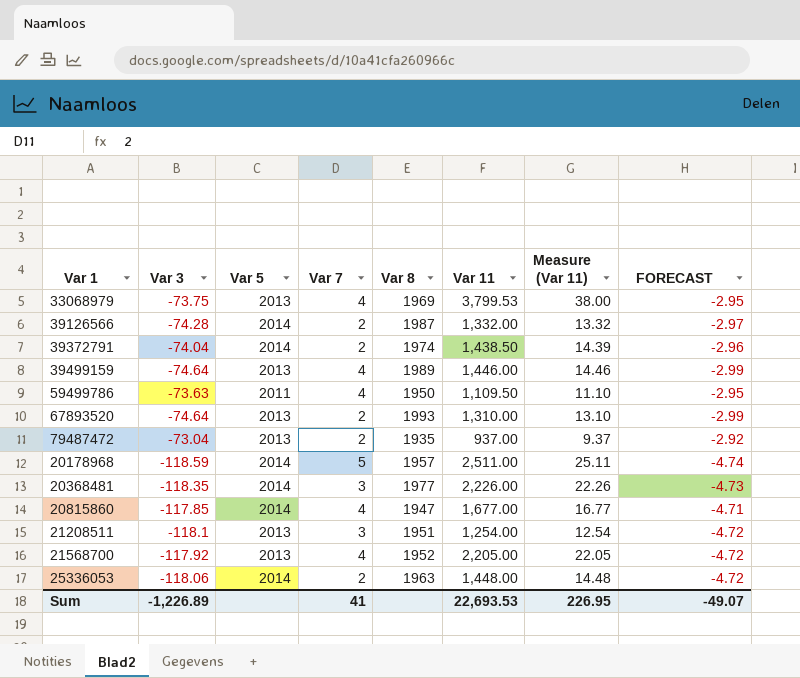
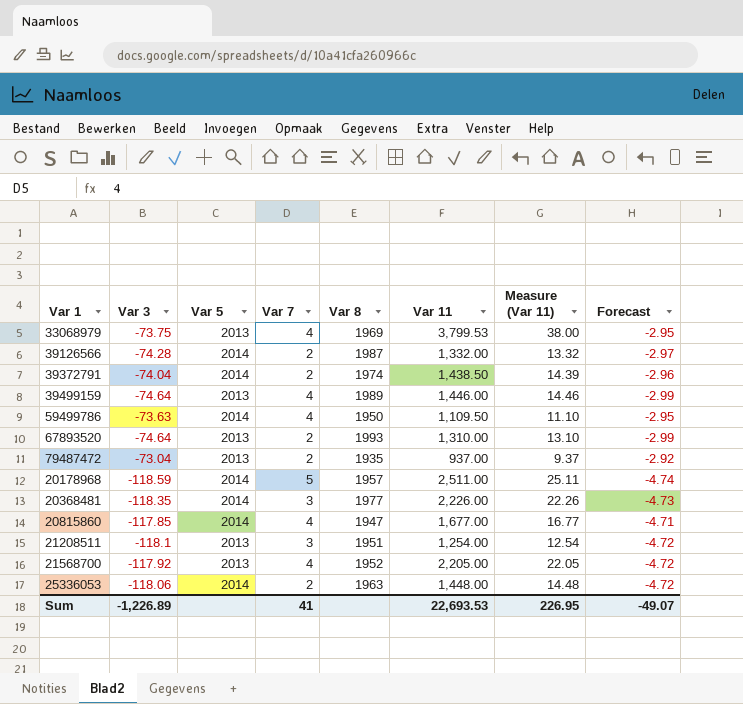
column name: FORECAST -> Forecast
59499786 | Var 5: 2011 -> 2014

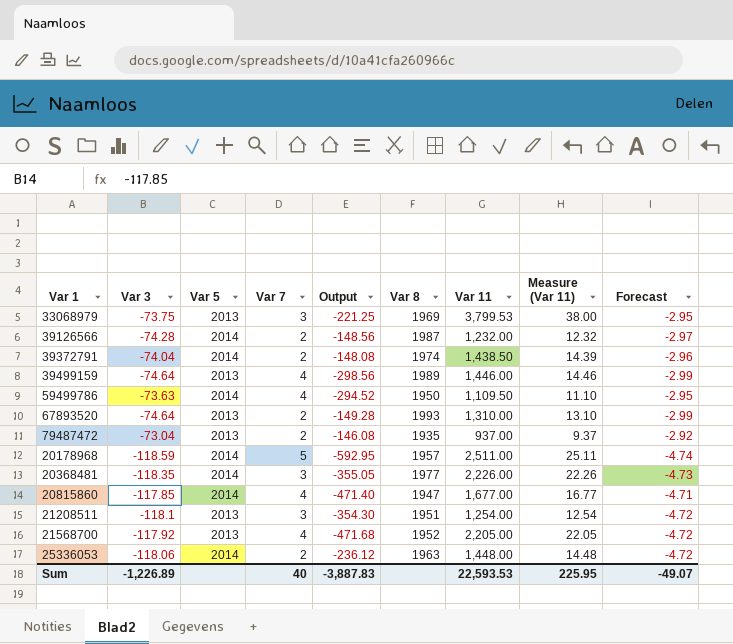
column Output | formula: none -> [Var 3] * [Var 7]
33068979 | Var 7: 4 -> 3
39126566 | Var 11: 1,332.00 -> 1,232.00
39126566 | Measure (Var 11): 13.32 -> 12.32
Sum | Var 7: 41 -> 40
Sum | Var 11: 22,693.53 -> 22,593.53
Sum | Measure (Var 11): 226.95 -> 225.95

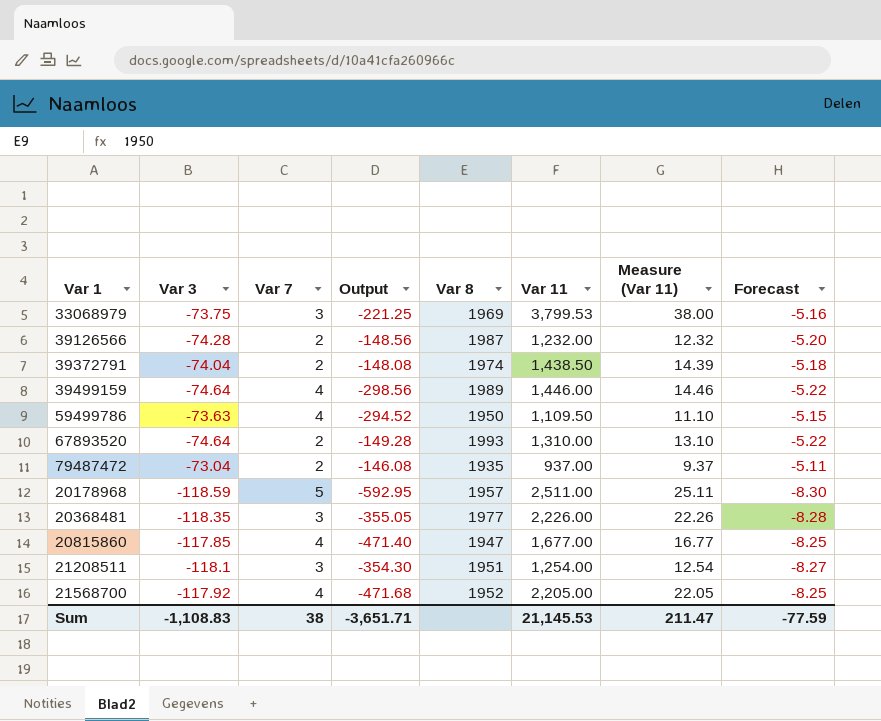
column Var 5 | position: 3 -> none
column Forecast | formula: [Var 3] * 0.04 -> [Var 3] * 0.07
row 25336053: -118.06 | 2014 | 2 | -236.12 | 1963 | 1,448.00 | 14.48 | -4.72 -> none
Sum | Var 3: -1,226.89 -> -1,108.83
Sum | Var 7: 40 -> 38
Sum | Output: -3,887.83 -> -3,651.71
Sum | Var 11: 22,593.53 -> 21,145.53
Sum | Measure (Var 11): 225.95 -> 211.47
Sum | Forecast: -49.07 -> -77.59

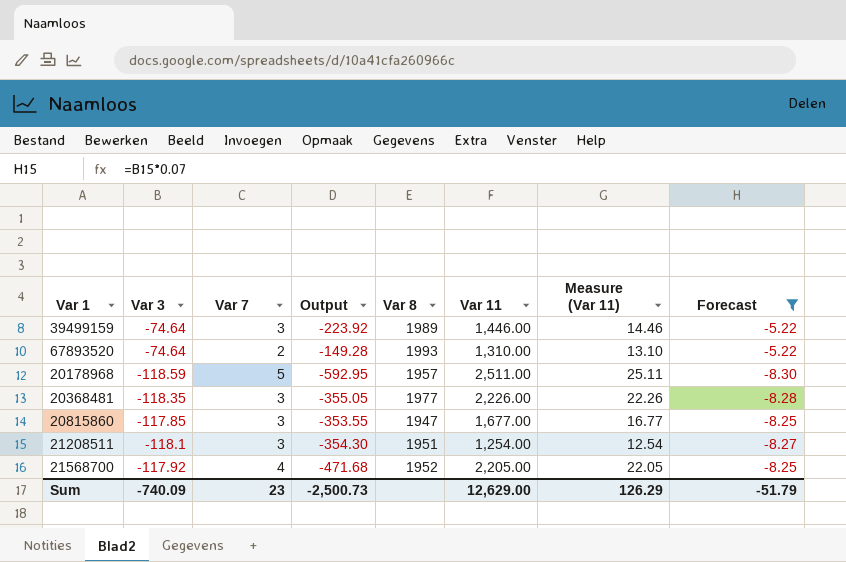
filter: none -> Forecast <= -5.22
39499159 | Var 7: 4 -> 3
39499159 | Output: -298.56 -> -223.92
20815860 | Var 7: 4 -> 3
20815860 | Output: -471.40 -> -353.55
Sum | Var 3: -1,108.83 -> -740.09
Sum | Var 7: 38 -> 23
Sum | Output: -3,651.71 -> -2,500.73
Sum | Var 11: 21,145.53 -> 12,629.00
Sum | Measure (Var 11): 211.47 -> 126.29
Sum | Forecast: -77.59 -> -51.79

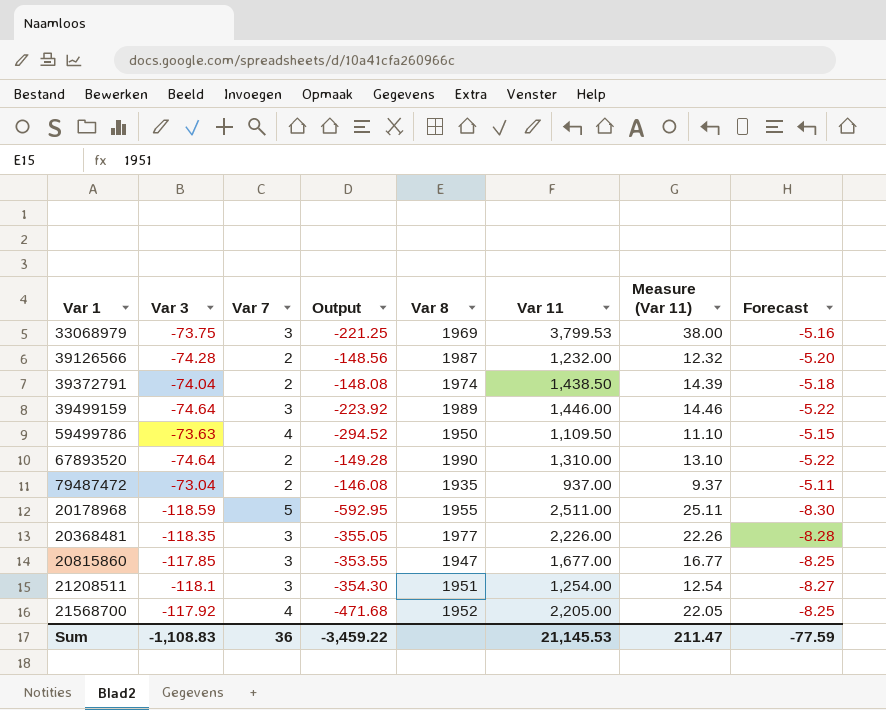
filter: Forecast <= -5.22 -> none
67893520 | Var 8: 1993 -> 1990
20178968 | Var 8: 1957 -> 1955
Sum | Var 3: -740.09 -> -1,108.83
Sum | Var 7: 23 -> 36
Sum | Output: -2,500.73 -> -3,459.22
Sum | Var 11: 12,629.00 -> 21,145.53
Sum | Measure (Var 11): 126.29 -> 211.47
Sum | Forecast: -51.79 -> -77.59

